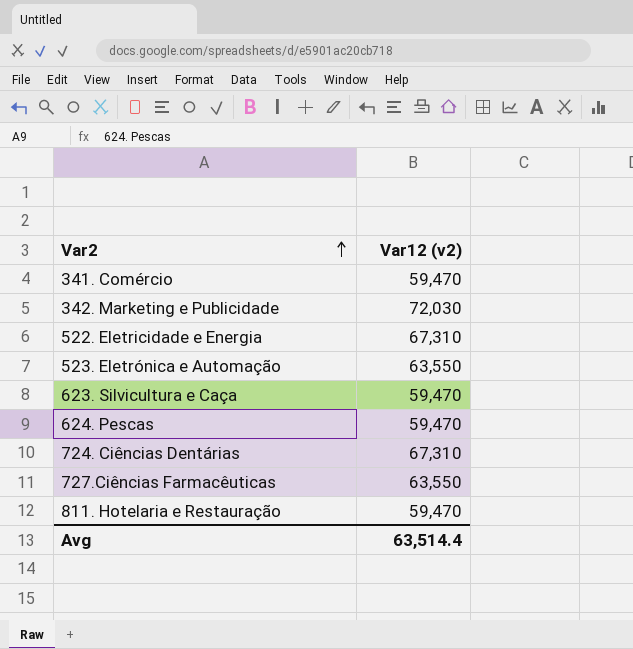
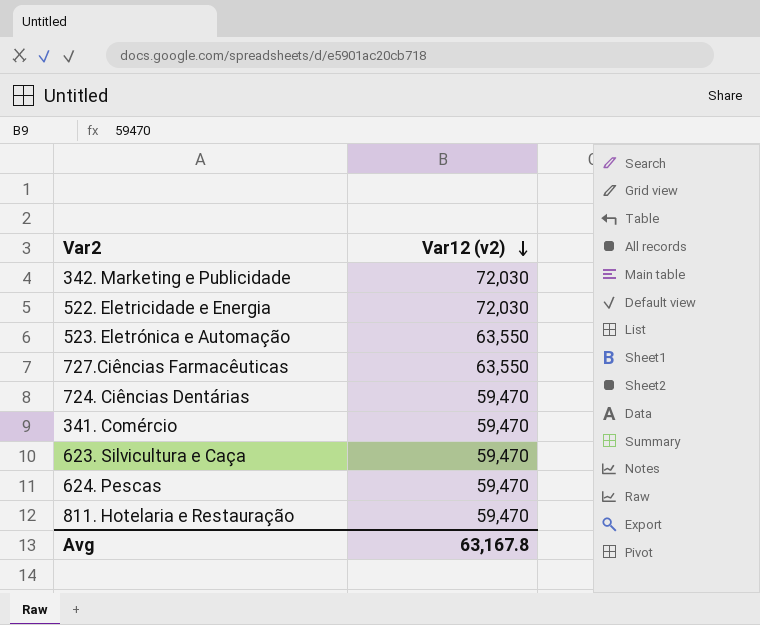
row order: Var2 ascending -> Var12 (v2) descending
522. Eletricidade e Energia | Var12 (v2): 67,310 -> 72,030
724. Ciências Dentárias | Var12 (v2): 67,310 -> 59,470
Avg | Var12 (v2): 63,514.4 -> 63,167.8

